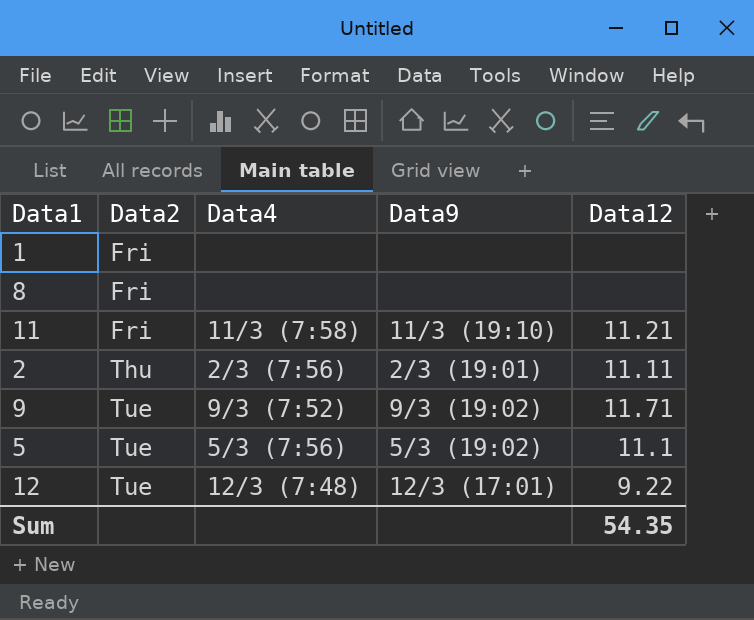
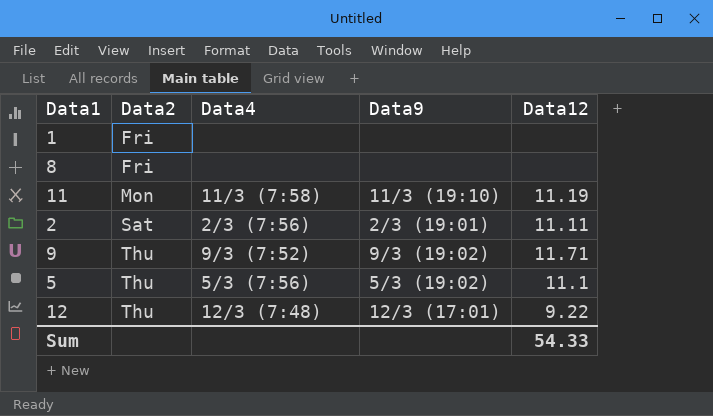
11 | Data2: Fri -> Mon
11 | Data12: 11.21 -> 11.19
2 | Data2: Thu -> Sat
9 | Data2: Tue -> Thu
5 | Data2: Tue -> Thu
12 | Data2: Tue -> Thu
Sum | Data12: 54.35 -> 54.33

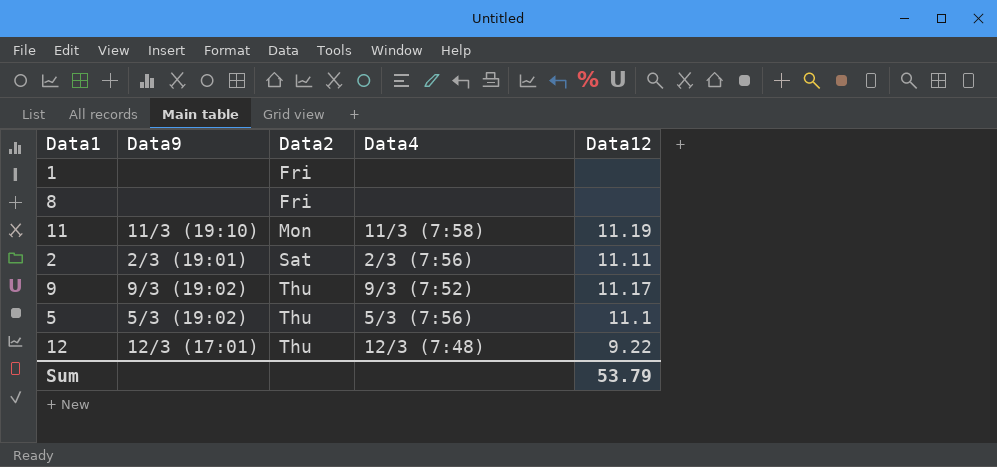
column Data9 | position: 4 -> 2
9 | Data12: 11.71 -> 11.17
Sum | Data12: 54.33 -> 53.79

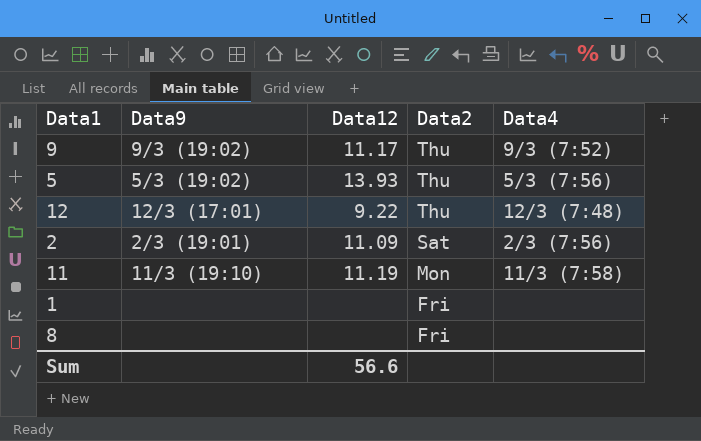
row order: Data2 ascending -> Data2 descending
column Data12 | position: 5 -> 3
5 | Data12: 11.1 -> 13.93
2 | Data12: 11.11 -> 11.09
Sum | Data12: 53.79 -> 56.6

